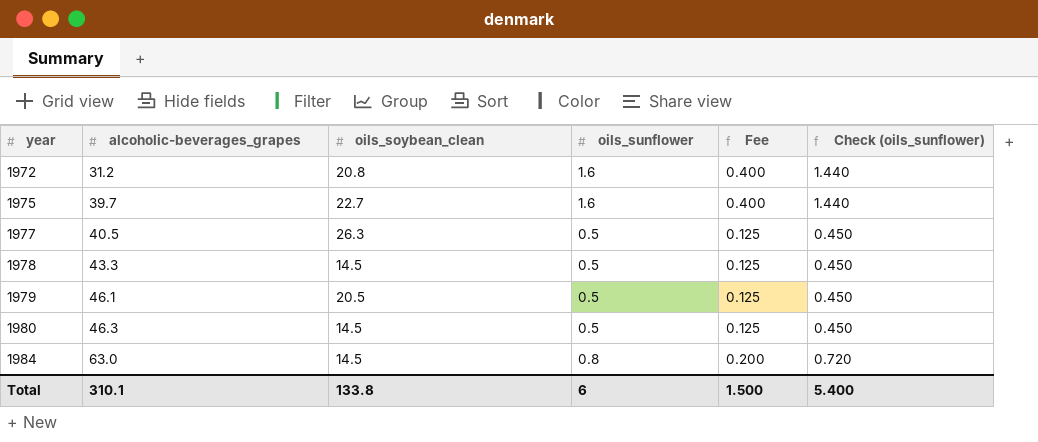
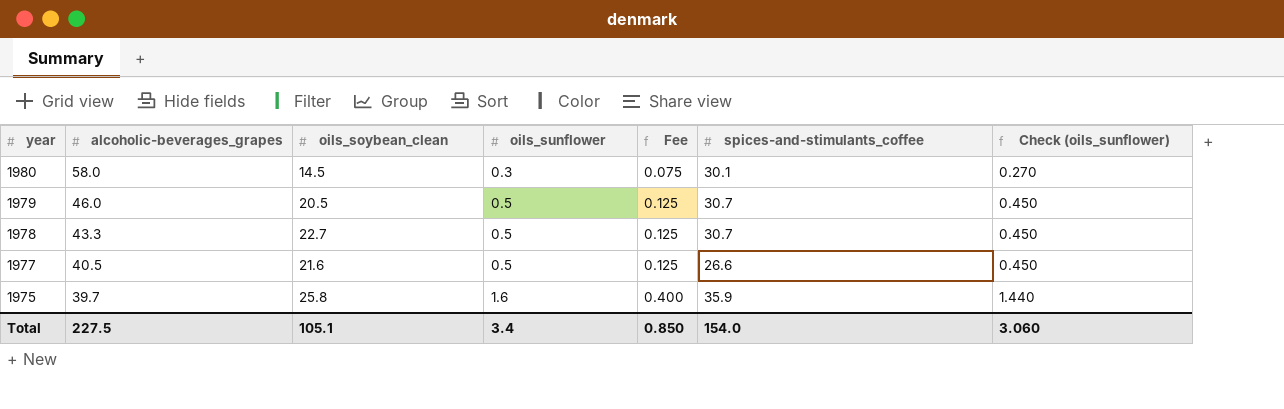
row order: year ascending -> year descending
column spices-and-stimulants_coffee | position: none -> 6
row 1972: 31.2 | 20.8 | 1.6 | 0.400 | 1.440 -> none
row 1984: 63.0 | 14.5 | 0.8 | 0.200 | 0.720 -> none
1980 | alcoholic-beverages_grapes: 46.3 -> 58.0
1980 | oils_sunflower: 0.5 -> 0.3
1980 | Fee: 0.125 -> 0.075
1980 | Check (oils_sunflower): 0.450 -> 0.270
1979 | alcoholic-beverages_grapes: 46.1 -> 46.0
1978 | oils_soybean_clean: 14.5 -> 22.7
1977 | oils_soybean_clean: 26.3 -> 21.6
1975 | oils_soybean_clean: 22.7 -> 25.8
Total | alcoholic-beverages_grapes: 310.1 -> 227.5
Total | oils_soybean_clean: 133.8 -> 105.1
Total | oils_sunflower: 6 -> 3.4
Total | Fee: 1.500 -> 0.850
Total | Check (oils_sunflower): 5.400 -> 3.060

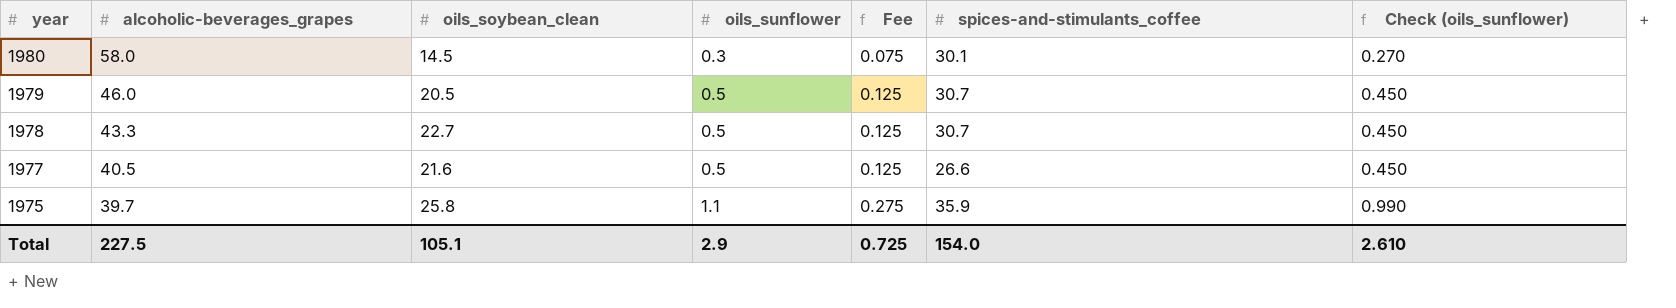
1975 | oils_sunflower: 1.6 -> 1.1
1975 | Fee: 0.400 -> 0.275
1975 | Check (oils_sunflower): 1.440 -> 0.990
Total | oils_sunflower: 3.4 -> 2.9
Total | Fee: 0.850 -> 0.725
Total | Check (oils_sunflower): 3.060 -> 2.610

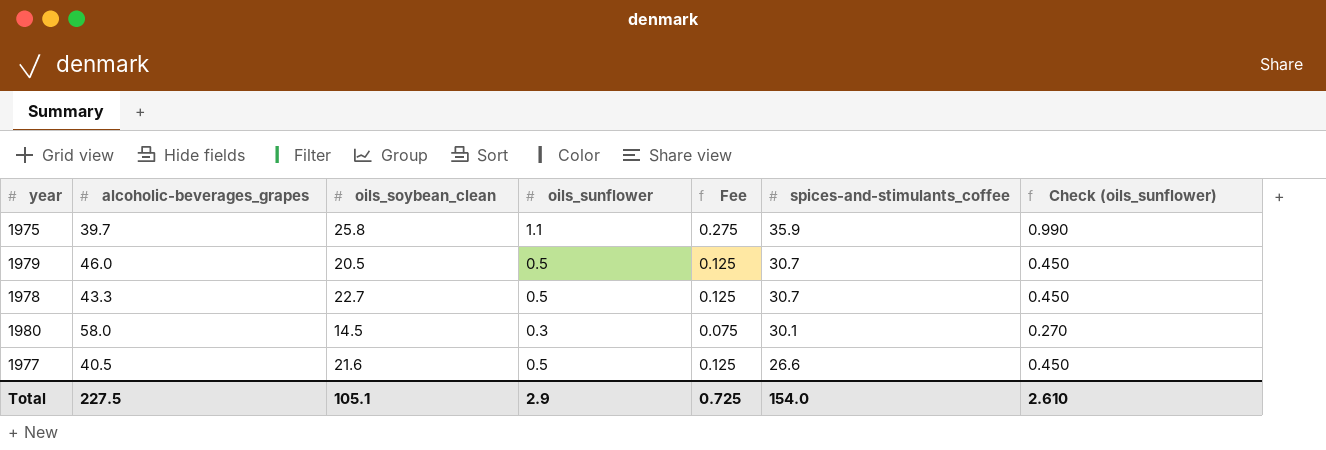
row order: year descending -> spices-and-stimulants_coffee descending

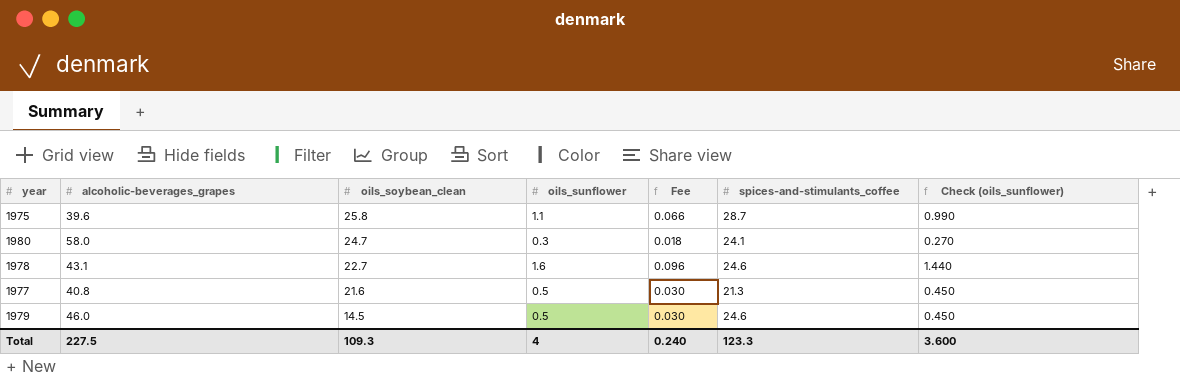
row order: spices-and-stimulants_coffee descending -> oils_soybean_clean descending
column Fee | formula: [oils_sunflower] * 0.25 -> [oils_sunflower] * 0.06
1975 | alcoholic-beverages_grapes: 39.7 -> 39.6
1975 | spices-and-stimulants_coffee: 35.9 -> 28.7
1980 | oils_soybean_clean: 14.5 -> 24.7
1980 | spices-and-stimulants_coffee: 30.1 -> 24.1
1978 | alcoholic-beverages_grapes: 43.3 -> 43.1
1978 | oils_sunflower: 0.5 -> 1.6
1978 | spices-and-stimulants_coffee: 30.7 -> 24.6
1978 | Check (oils_sunflower): 0.450 -> 1.440
1977 | alcoholic-beverages_grapes: 40.5 -> 40.8
1977 | spices-and-stimulants_coffee: 26.6 -> 21.3
1979 | oils_soybean_clean: 20.5 -> 14.5
1979 | spices-and-stimulants_coffee: 30.7 -> 24.6
Total | oils_soybean_clean: 105.1 -> 109.3
Total | oils_sunflower: 2.9 -> 4
Total | Fee: 0.725 -> 0.240
Total | spices-and-stimulants_coffee: 154.0 -> 123.3
Total | Check (oils_sunflower): 2.610 -> 3.600

